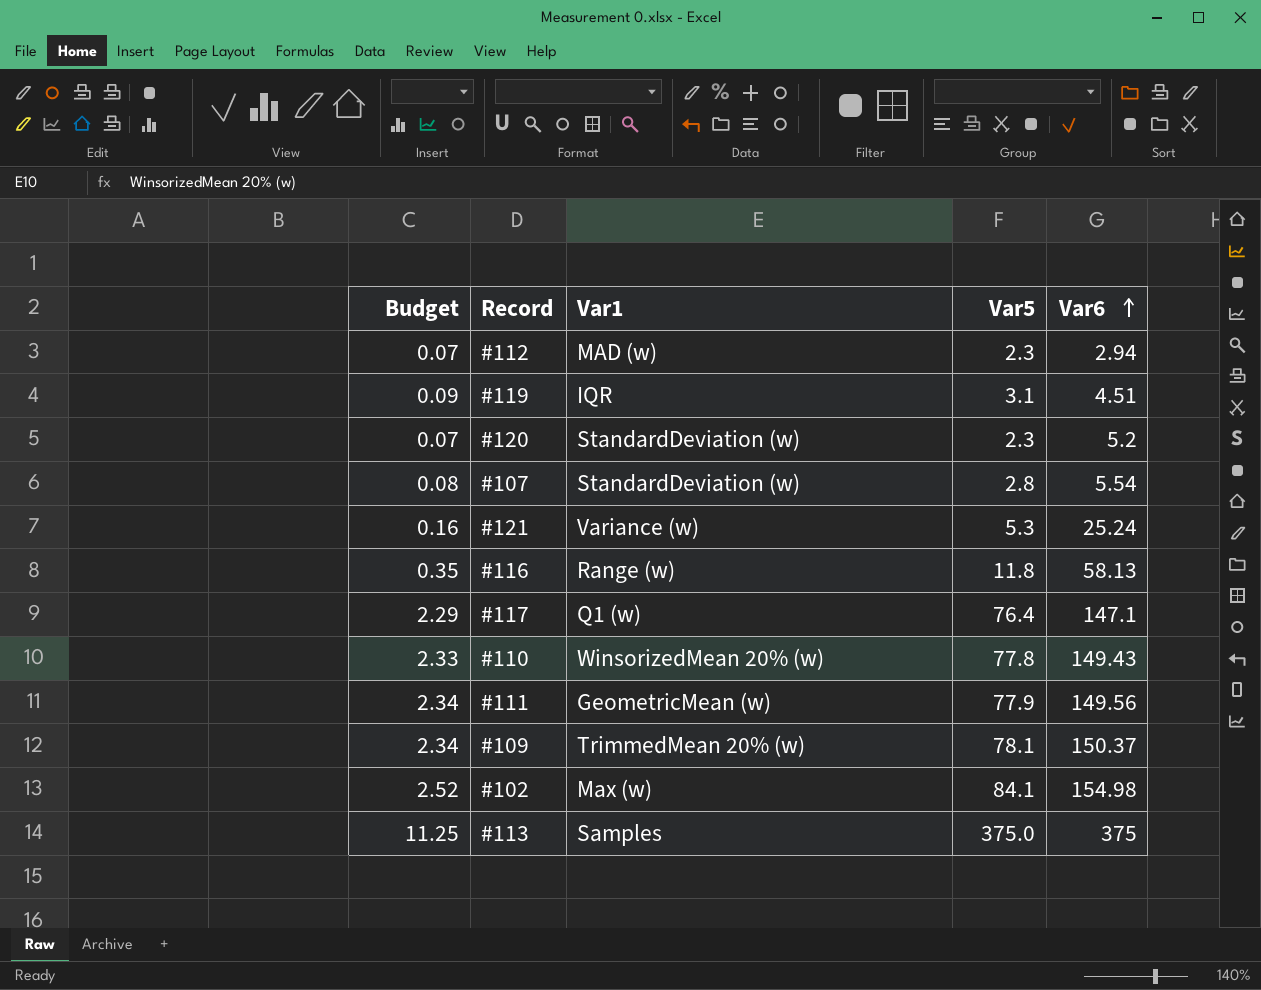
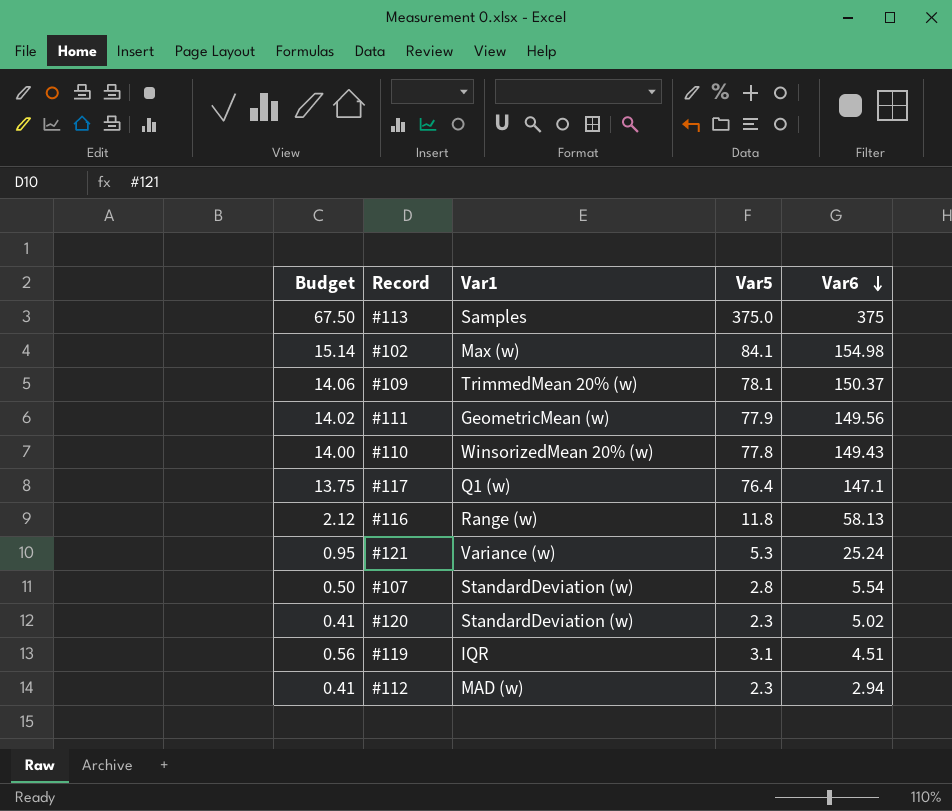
row order: Var6 ascending -> Var6 descending
column Budget | formula: [Var5] * 0.03 -> [Var5] * 0.18
#120 | Var6: 5.2 -> 5.02

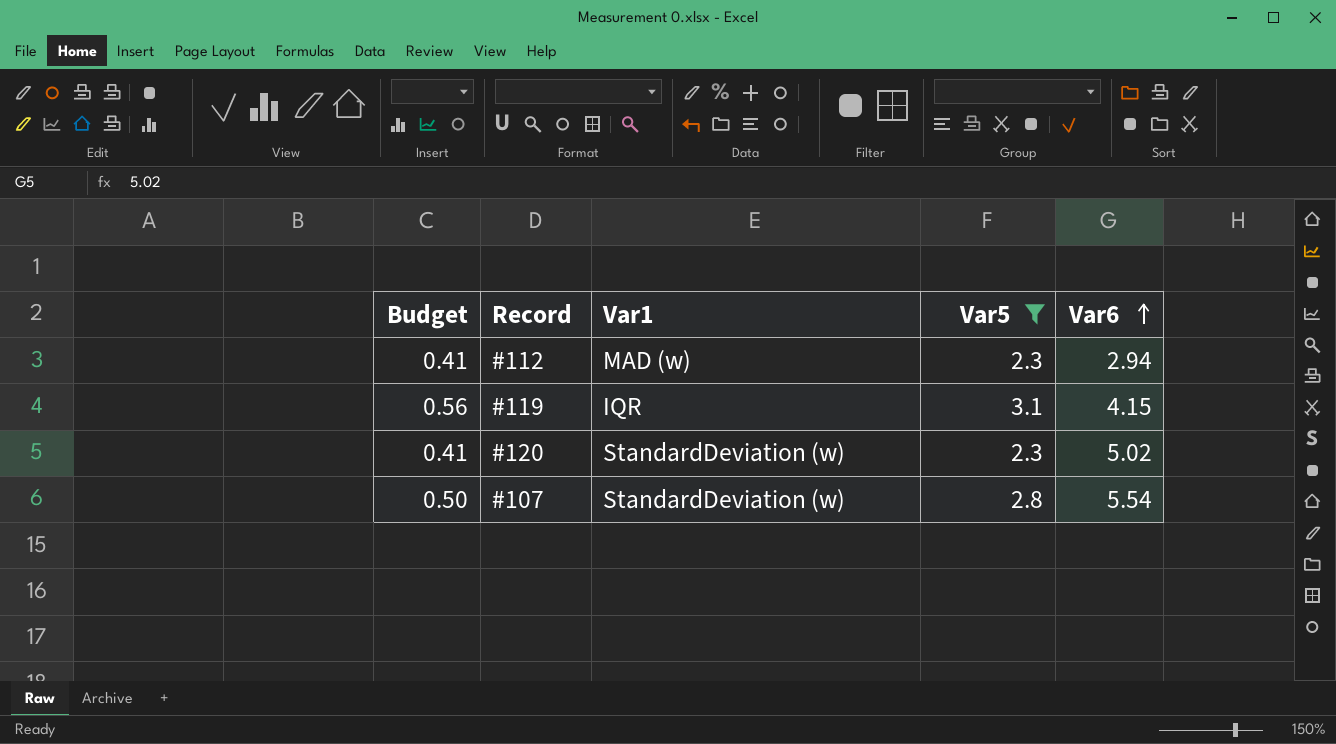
filter: none -> Var5 <= 3.1
row order: Var6 descending -> Var6 ascending
#119 | Var6: 4.51 -> 4.15

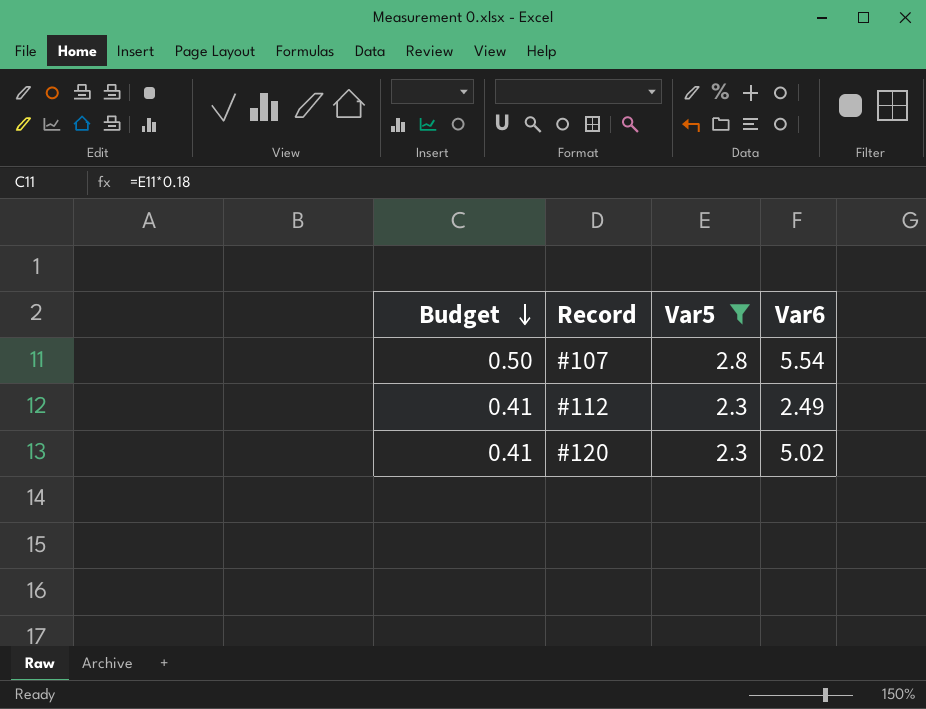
row order: Var6 ascending -> Budget descending
column Var1 | position: 3 -> none
row #119: 0.56 | IQR | 3.1 | 4.15 -> none
#112 | Var6: 2.94 -> 2.49

